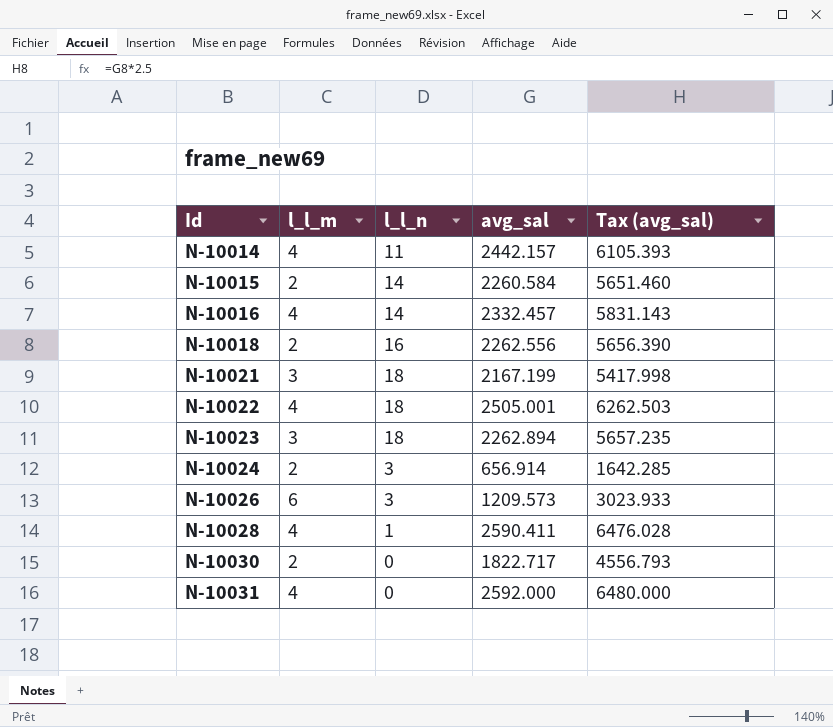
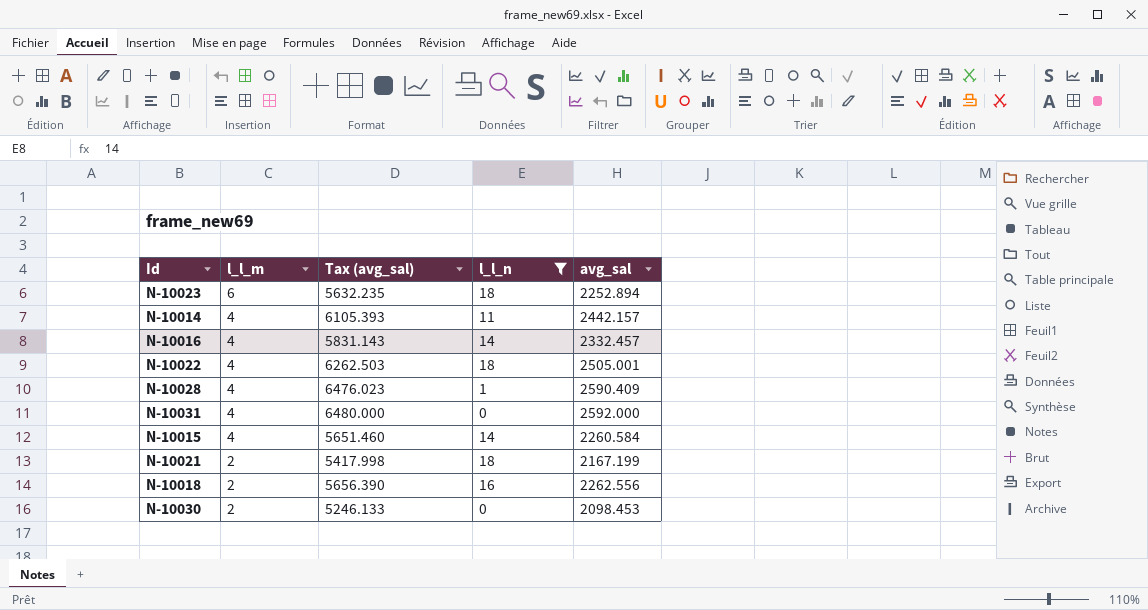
filter: none -> l_l_n != 3
row order: Id ascending -> l_l_m descending
column Tax (avg_sal) | position: 5 -> 3
N-10023 | l_l_m: 3 -> 6
N-10023 | Tax (avg_sal): 5657.235 -> 5632.235
N-10023 | avg_sal: 2262.894 -> 2252.894
N-10028 | Tax (avg_sal): 6476.028 -> 6476.023
N-10028 | avg_sal: 2590.411 -> 2590.409
N-10015 | l_l_m: 2 -> 4
N-10021 | l_l_m: 3 -> 2
N-10030 | Tax (avg_sal): 4556.793 -> 5246.133
N-10030 | avg_sal: 1822.717 -> 2098.453

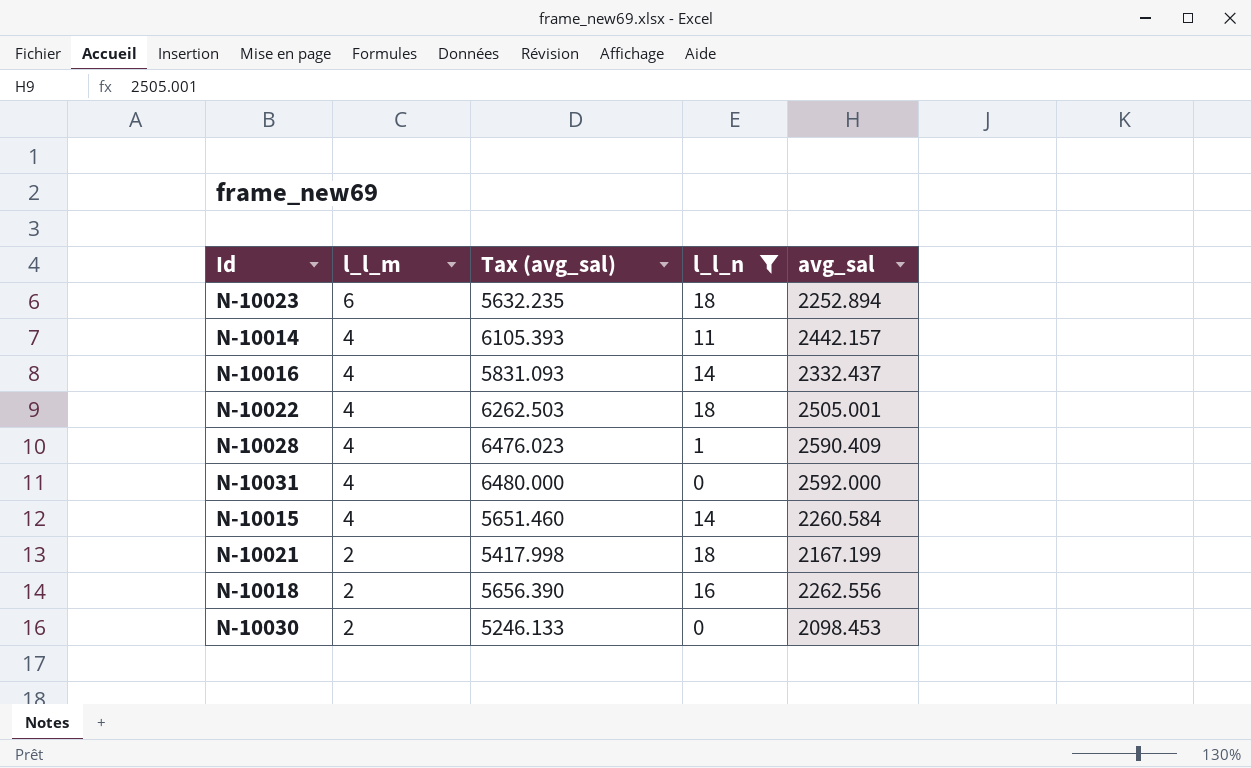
N-10016 | Tax (avg_sal): 5831.143 -> 5831.093
N-10016 | avg_sal: 2332.457 -> 2332.437

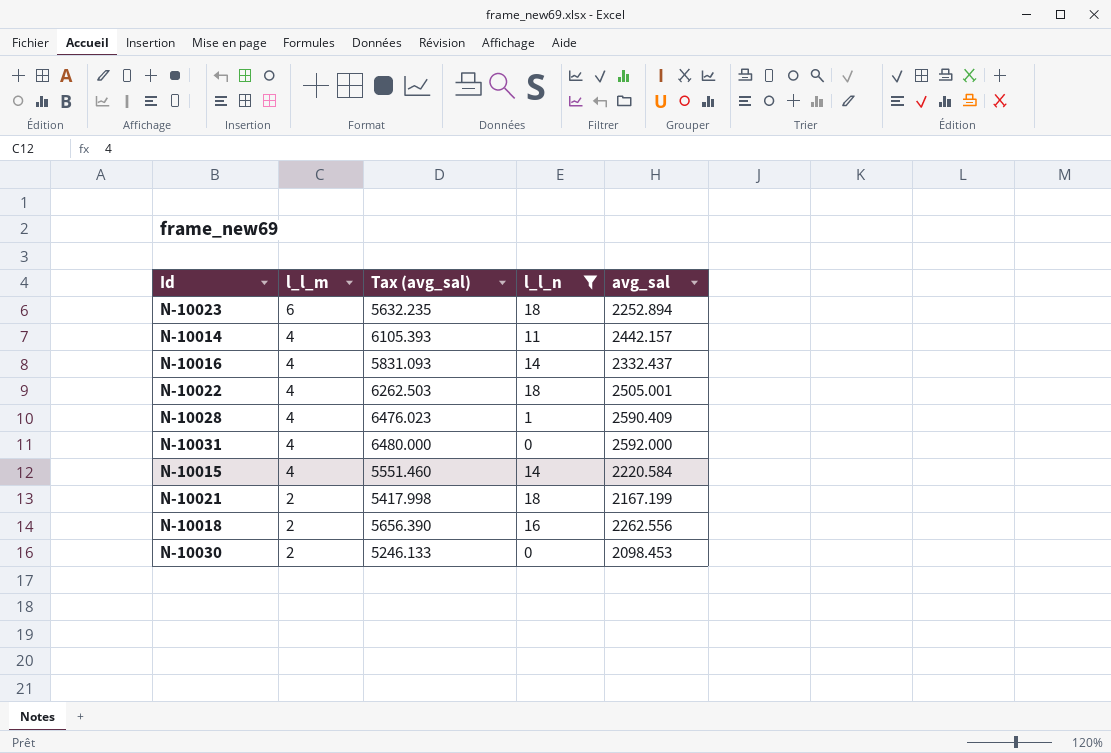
N-10015 | Tax (avg_sal): 5651.460 -> 5551.460
N-10015 | avg_sal: 2260.584 -> 2220.584

